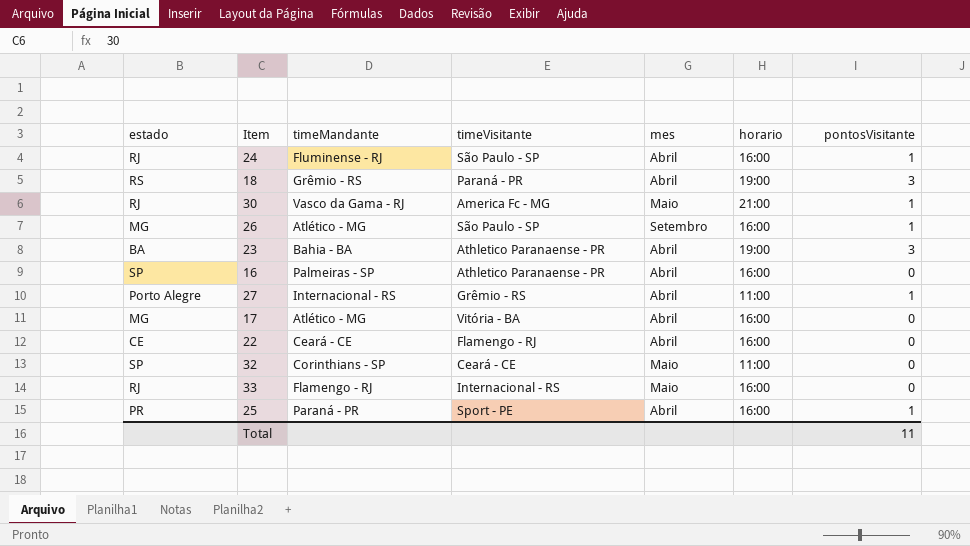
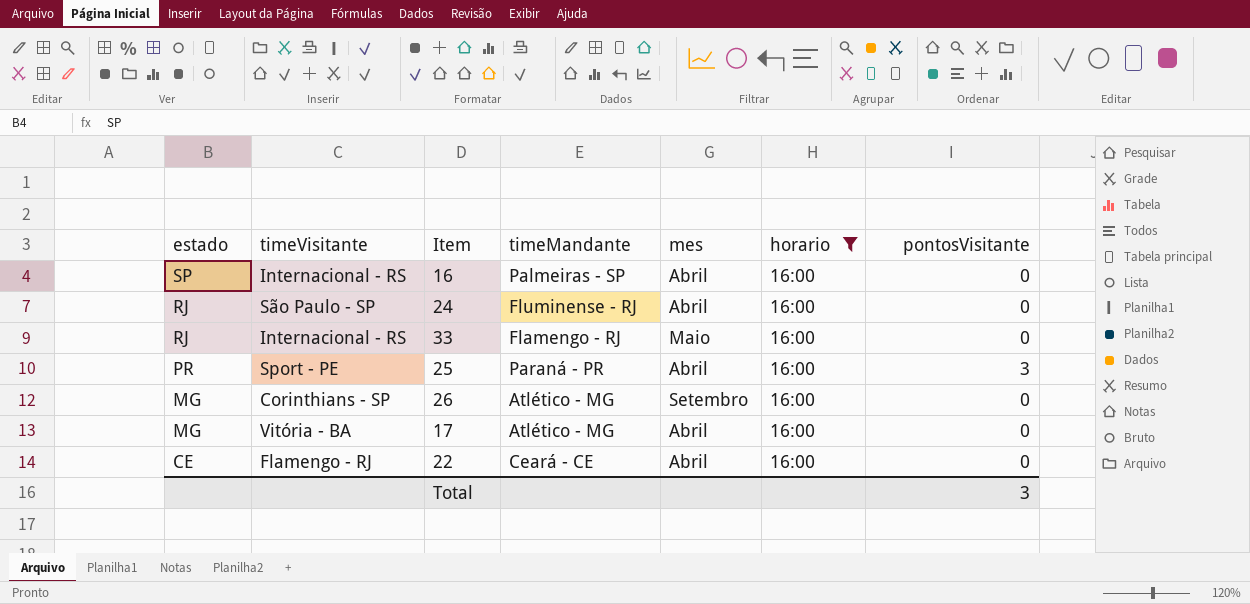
filter: none -> horario = 16:00
row order: none -> estado descending
column timeVisitante | position: 4 -> 2
16 | timeVisitante: Athletico Paranaense - PR -> Internacional - RS
24 | pontosVisitante: 1 -> 0
25 | pontosVisitante: 1 -> 3
26 | timeVisitante: São Paulo - SP -> Corinthians - SP
26 | pontosVisitante: 1 -> 0
Total | pontosVisitante: 11 -> 3

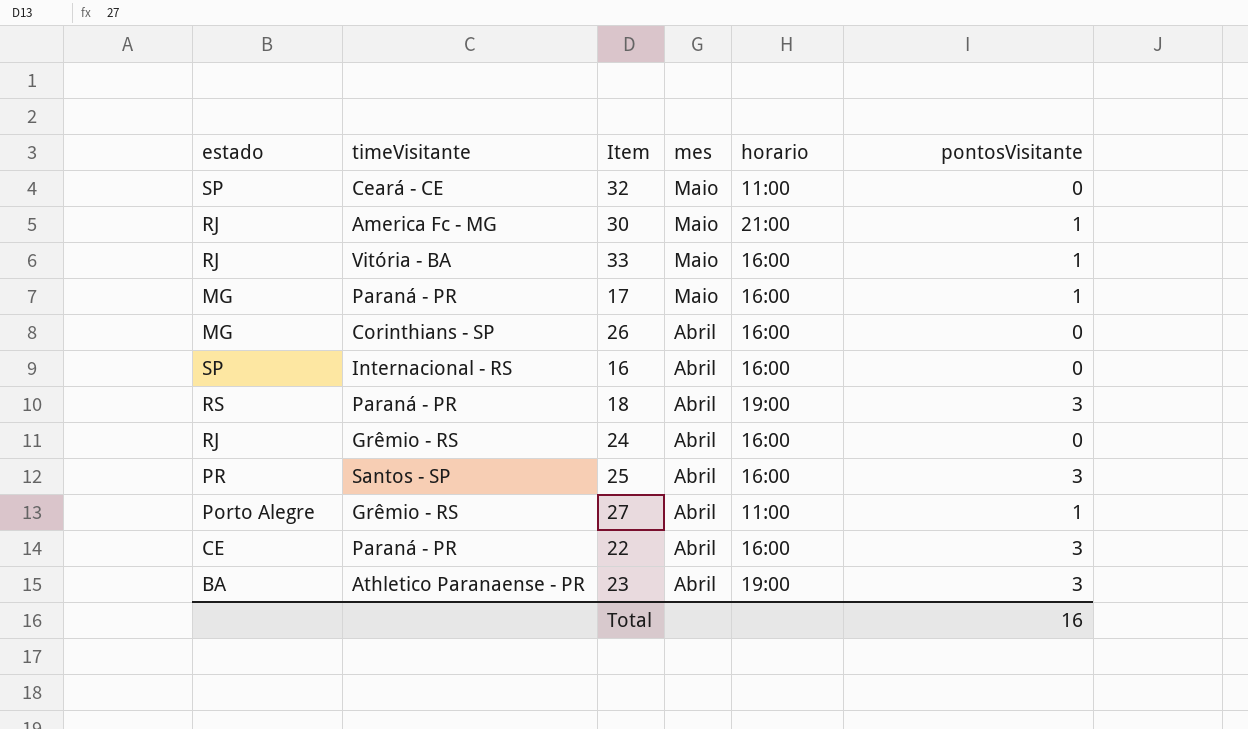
filter: horario = 16:00 -> none
row order: estado descending -> mes descending
column timeMandante | position: 4 -> none
33 | timeVisitante: Internacional - RS -> Vitória - BA
33 | pontosVisitante: 0 -> 1
17 | timeVisitante: Vitória - BA -> Paraná - PR
17 | mes: Abril -> Maio
17 | pontosVisitante: 0 -> 1
26 | mes: Setembro -> Abril
24 | timeVisitante: São Paulo - SP -> Grêmio - RS
25 | timeVisitante: Sport - PE -> Santos - SP
22 | timeVisitante: Flamengo - RJ -> Paraná - PR
22 | pontosVisitante: 0 -> 3
Total | pontosVisitante: 3 -> 16

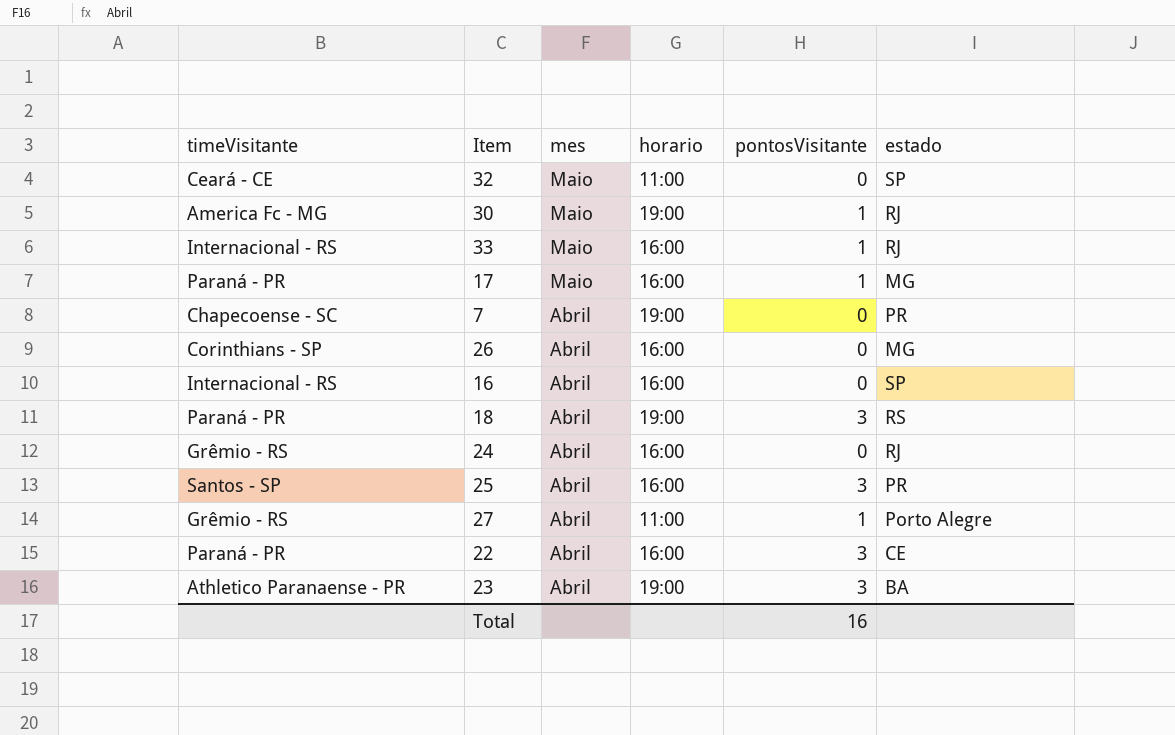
column estado | position: 1 -> 6
30 | horario: 21:00 -> 19:00
33 | timeVisitante: Vitória - BA -> Internacional - RS
row 7: none -> Chapecoense - SC | Abril | 19:00 | 0 | PR

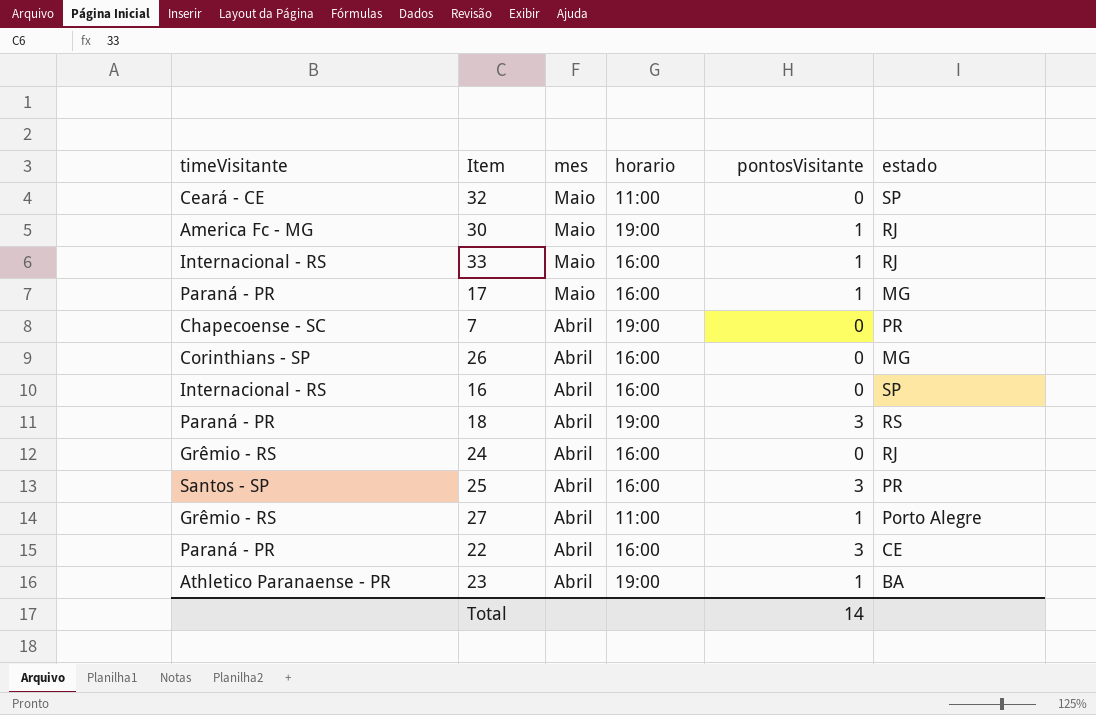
23 | pontosVisitante: 3 -> 1
Total | pontosVisitante: 16 -> 14

